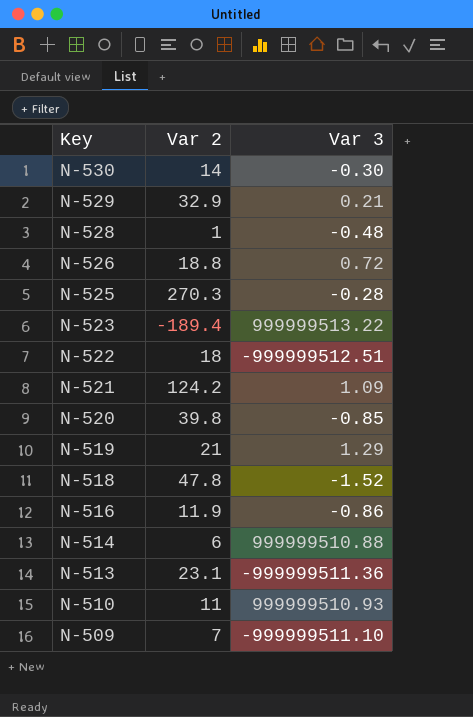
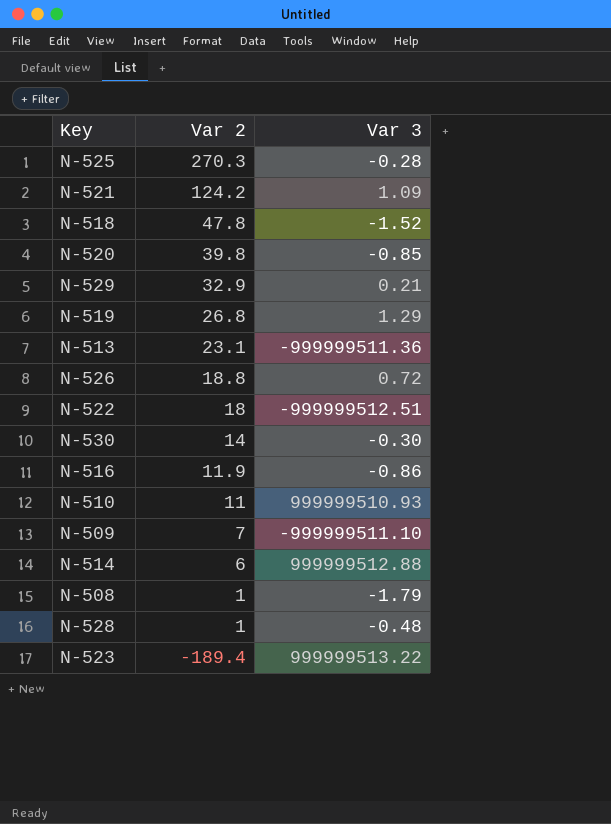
row order: Key descending -> Var 2 descending
N-519 | Var 2: 21 -> 26.8
N-514 | Var 3: 999999510.88 -> 999999512.88
row N-508: none -> 1 | -1.79

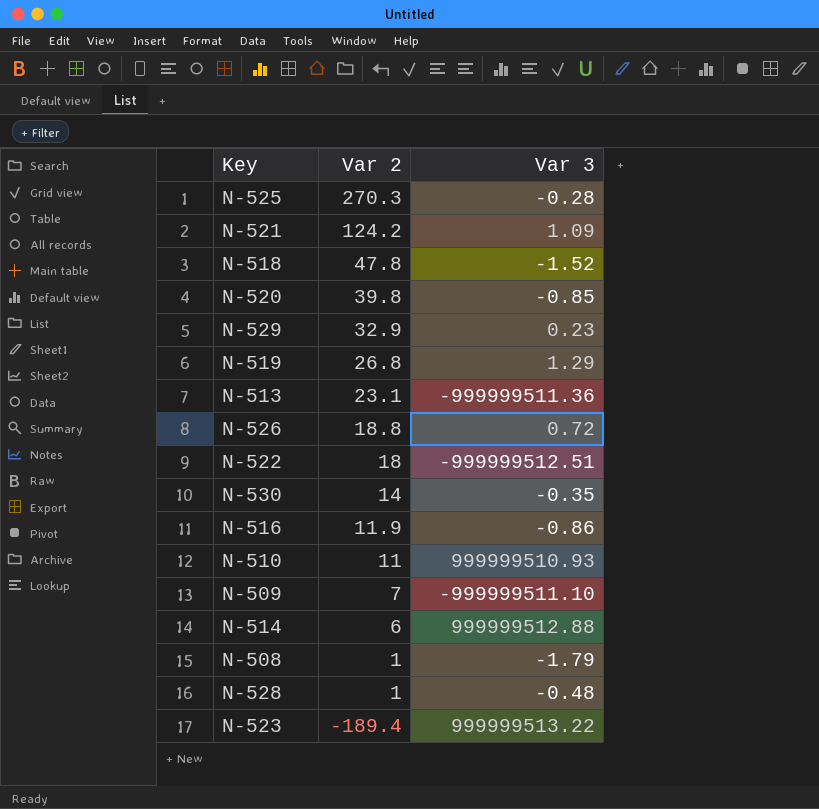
N-529 | Var 3: 0.21 -> 0.23
N-530 | Var 3: -0.30 -> -0.35

